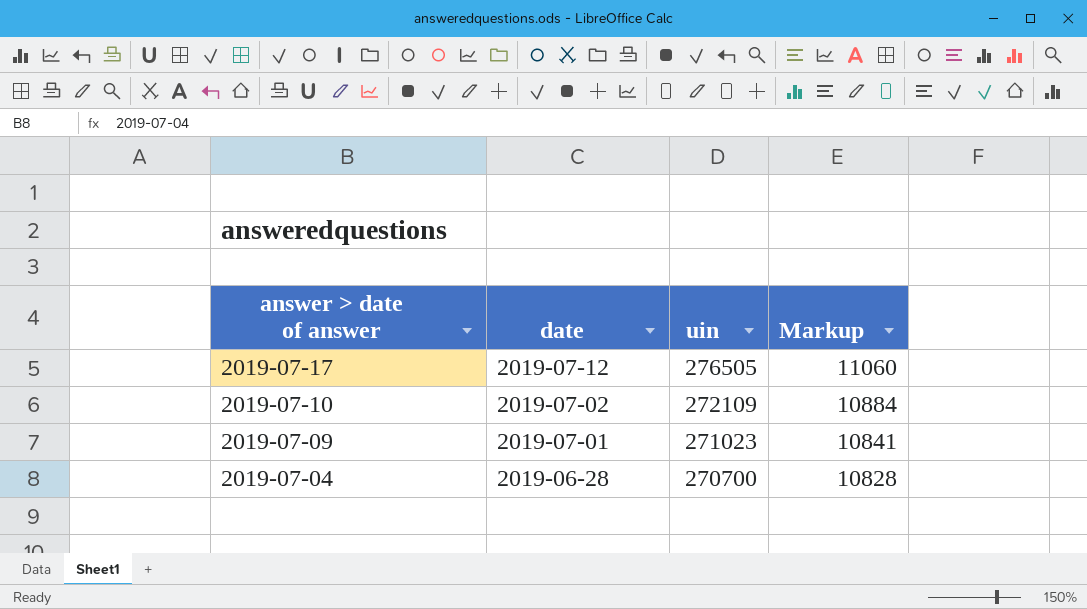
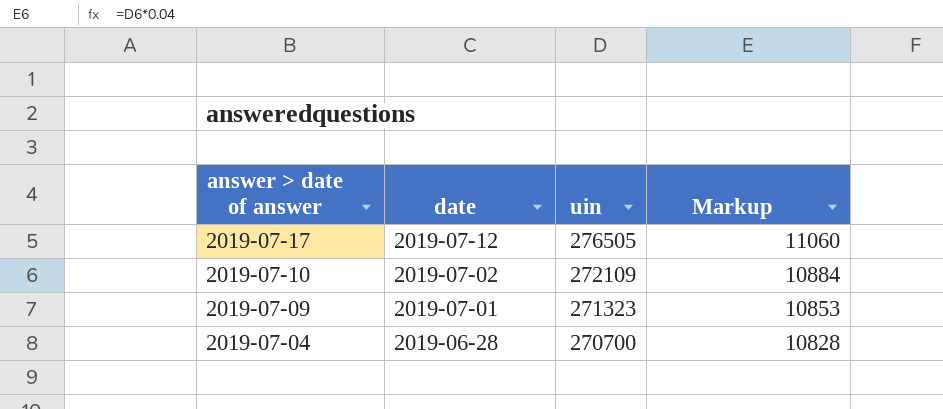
2019-07-09 | uin: 271023 -> 271323
2019-07-09 | Markup: 10841 -> 10853

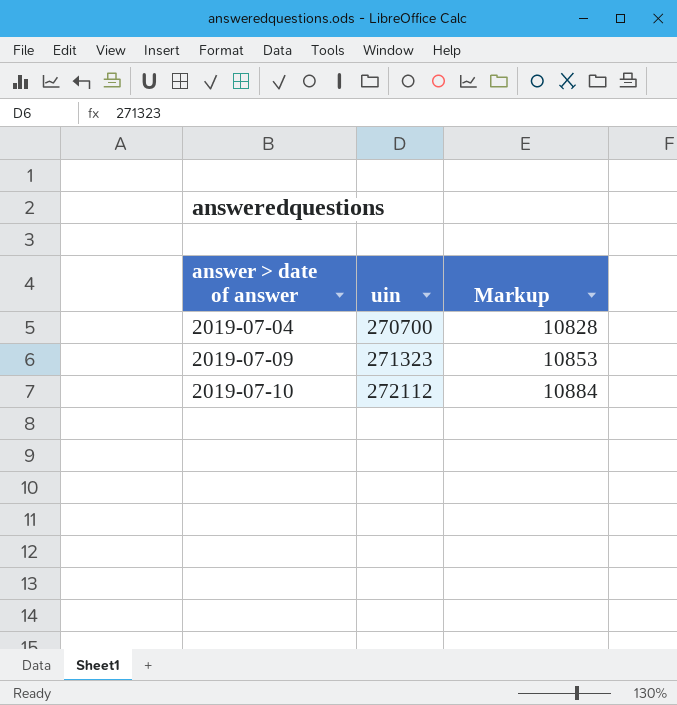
row order: answer > date of answer descending -> answer > date of answer ascending
column date | position: 2 -> none
row 2019-07-17: 2019-07-12 | 276505 | 11060 -> none
2019-07-10 | uin: 272109 -> 272112

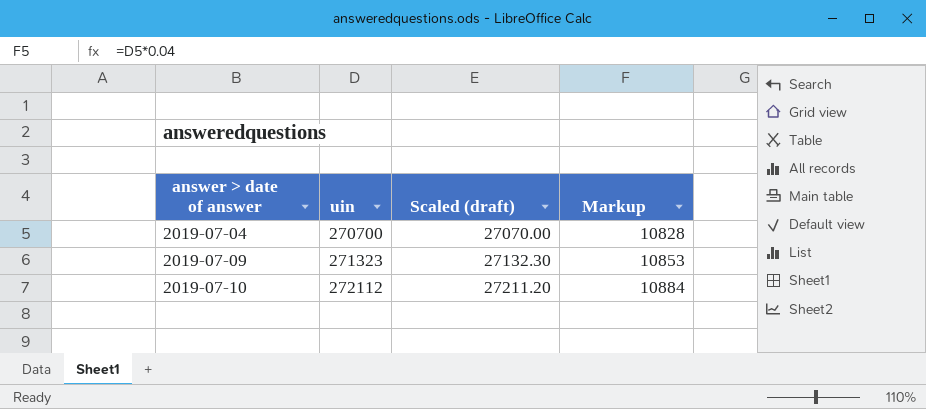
column Scaled (draft) | formula: none -> [uin] * 0.1

